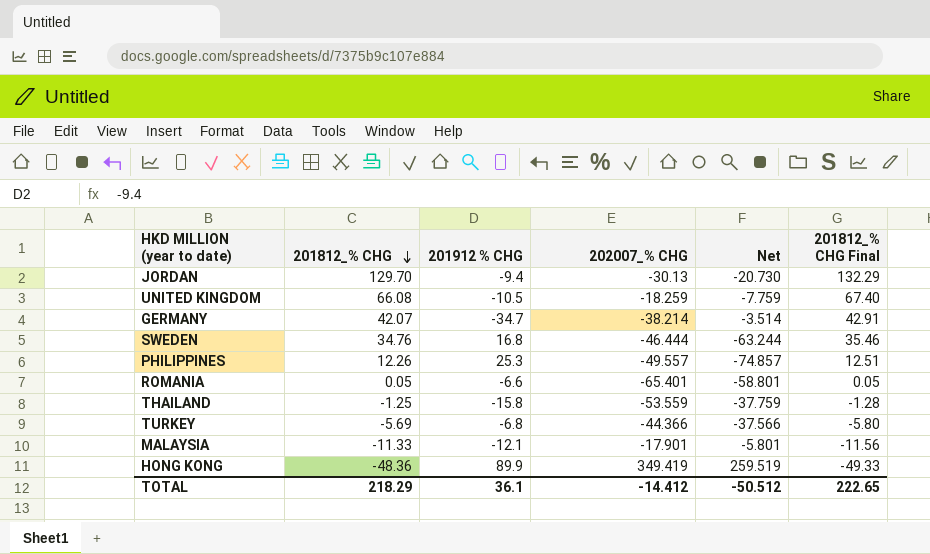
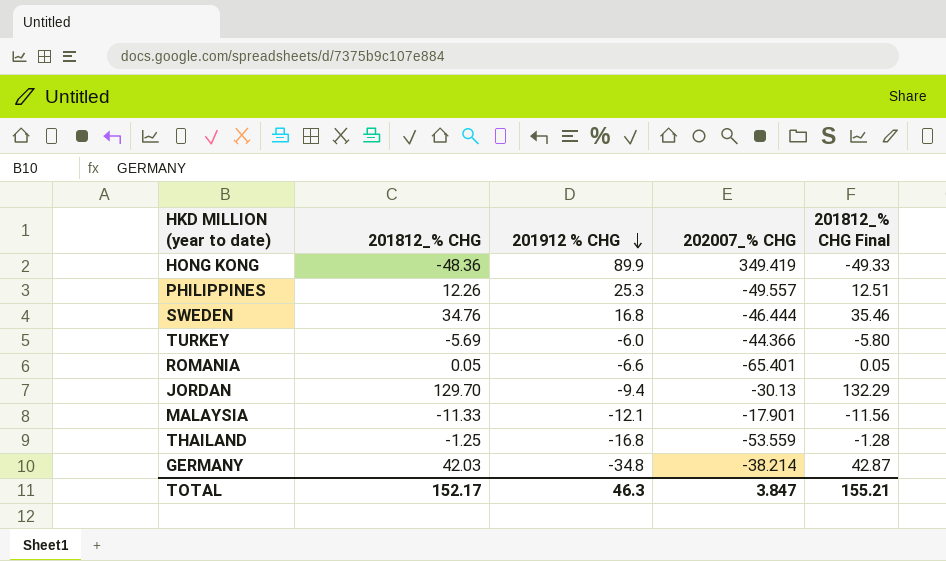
row order: 201812_% CHG descending -> 201912 % CHG descending
column Net | formula: [202007_% CHG] - [201912 % CHG] -> none
row UNITED KINGDOM: 66.08 | -10.5 | -18.259 | -7.759 | 67.40 -> none
TURKEY | 201912 % CHG: -6.8 -> -6.0
THAILAND | 201912 % CHG: -15.8 -> -16.8
GERMANY | 201812_% CHG: 42.07 -> 42.03
GERMANY | 201912 % CHG: -34.7 -> -34.8
GERMANY | 201812_% CHG Final: 42.91 -> 42.87
TOTAL | 201812_% CHG: 218.29 -> 152.17
TOTAL | 201912 % CHG: 36.1 -> 46.3
TOTAL | 202007_% CHG: -14.412 -> 3.847
TOTAL | 201812_% CHG Final: 222.65 -> 155.21

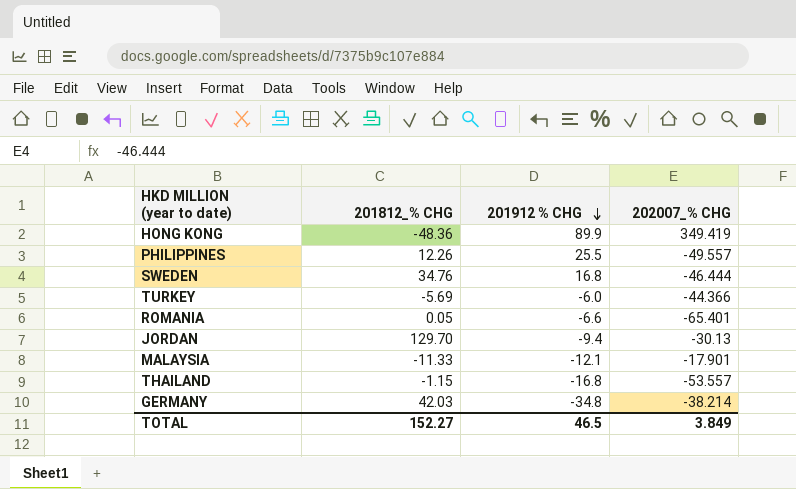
column 201812_% CHG Final | formula: [201812_% CHG] * 1.02 -> none
PHILIPPINES | 201912 % CHG: 25.3 -> 25.5
THAILAND | 201812_% CHG: -1.25 -> -1.15
THAILAND | 202007_% CHG: -53.559 -> -53.557
TOTAL | 201812_% CHG: 152.17 -> 152.27
TOTAL | 201912 % CHG: 46.3 -> 46.5
TOTAL | 202007_% CHG: 3.847 -> 3.849

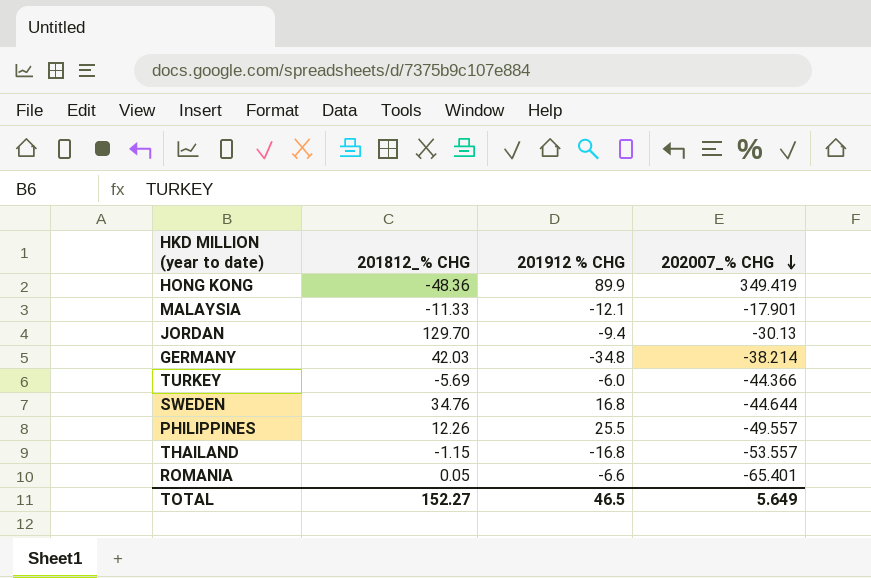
row order: 201912 % CHG descending -> 202007_% CHG descending
SWEDEN | 202007_% CHG: -46.444 -> -44.644
TOTAL | 202007_% CHG: 3.849 -> 5.649

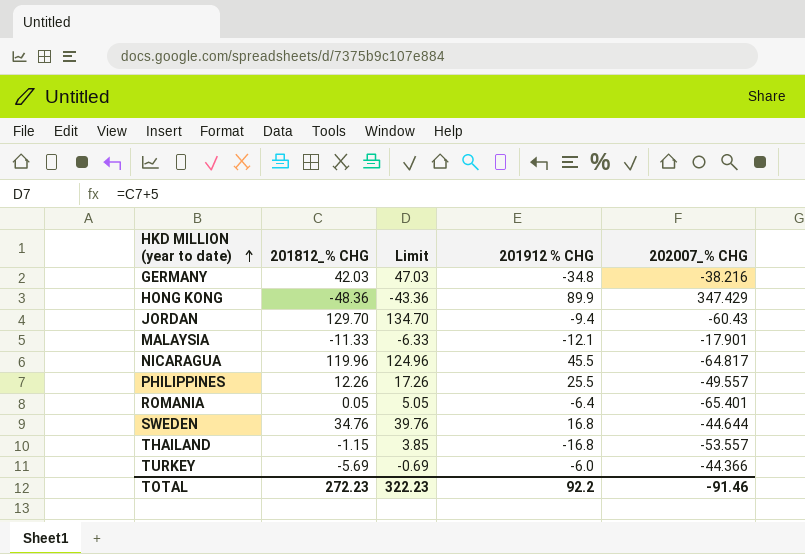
row order: 202007_% CHG descending -> HKD MILLION (year to date) ascending
column Limit | formula: none -> [201812_% CHG] + 5
GERMANY | 202007_% CHG: -38.214 -> -38.216
HONG KONG | 202007_% CHG: 349.419 -> 347.429
JORDAN | 202007_% CHG: -30.13 -> -60.43
row NICARAGUA: none -> 119.96 | 124.96 | 45.5 | -64.817
ROMANIA | 201912 % CHG: -6.6 -> -6.4
TOTAL | 201812_% CHG: 152.27 -> 272.23
TOTAL | 201912 % CHG: 46.5 -> 92.2
TOTAL | 202007_% CHG: 5.649 -> -91.46

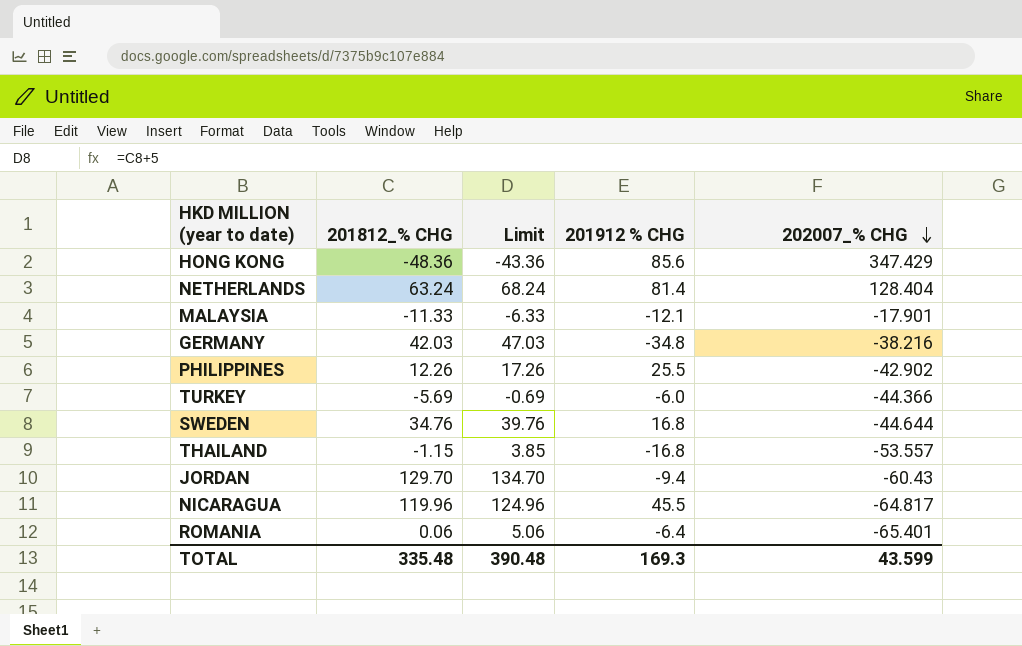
row order: HKD MILLION (year to date) ascending -> 202007_% CHG descending
HONG KONG | 201912 % CHG: 89.9 -> 85.6
row NETHERLANDS: none -> 63.24 | 68.24 | 81.4 | 128.404
PHILIPPINES | 202007_% CHG: -49.557 -> -42.902
ROMANIA | 201812_% CHG: 0.05 -> 0.06
ROMANIA | Limit: 5.05 -> 5.06
TOTAL | 201812_% CHG: 272.23 -> 335.48
TOTAL | Limit: 322.23 -> 390.48
TOTAL | 201912 % CHG: 92.2 -> 169.3
TOTAL | 202007_% CHG: -91.46 -> 43.599

